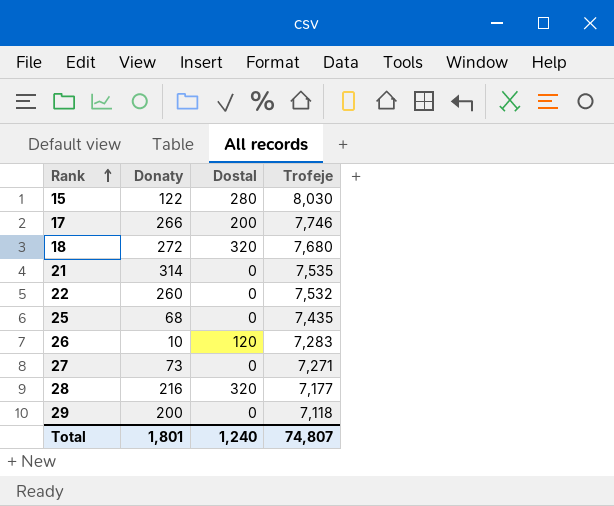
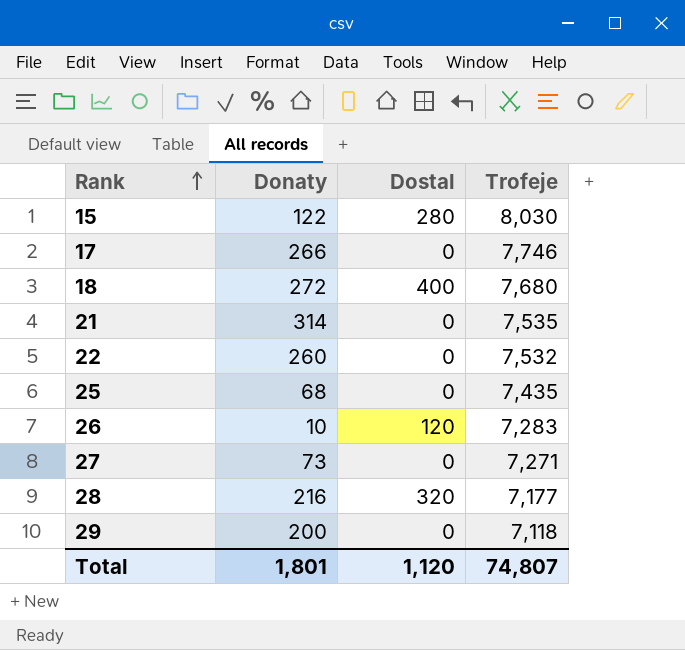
17 | Dostal: 200 -> 0
18 | Dostal: 320 -> 400
Total | Dostal: 1,240 -> 1,120

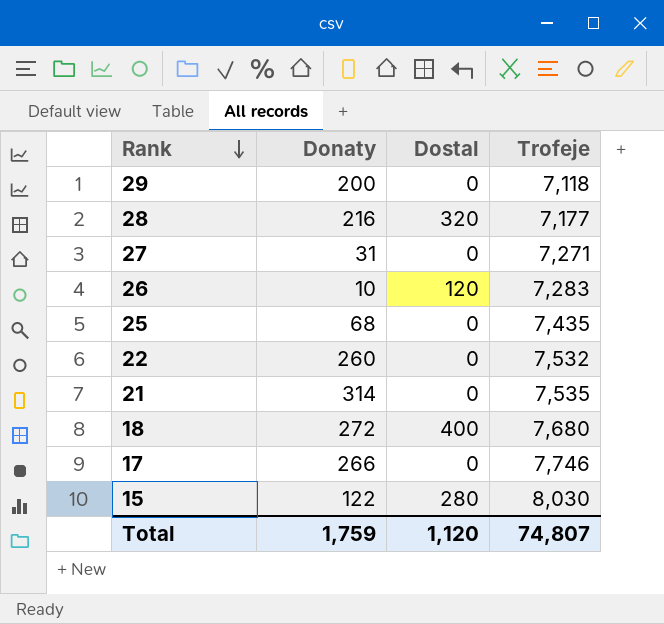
row order: Rank ascending -> Rank descending
27 | Donaty: 73 -> 31
Total | Donaty: 1,801 -> 1,759

